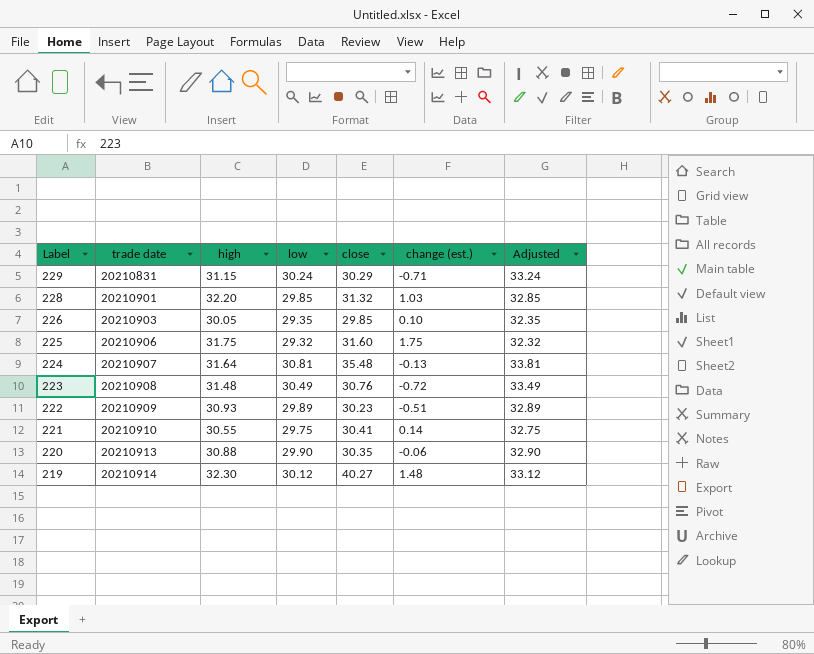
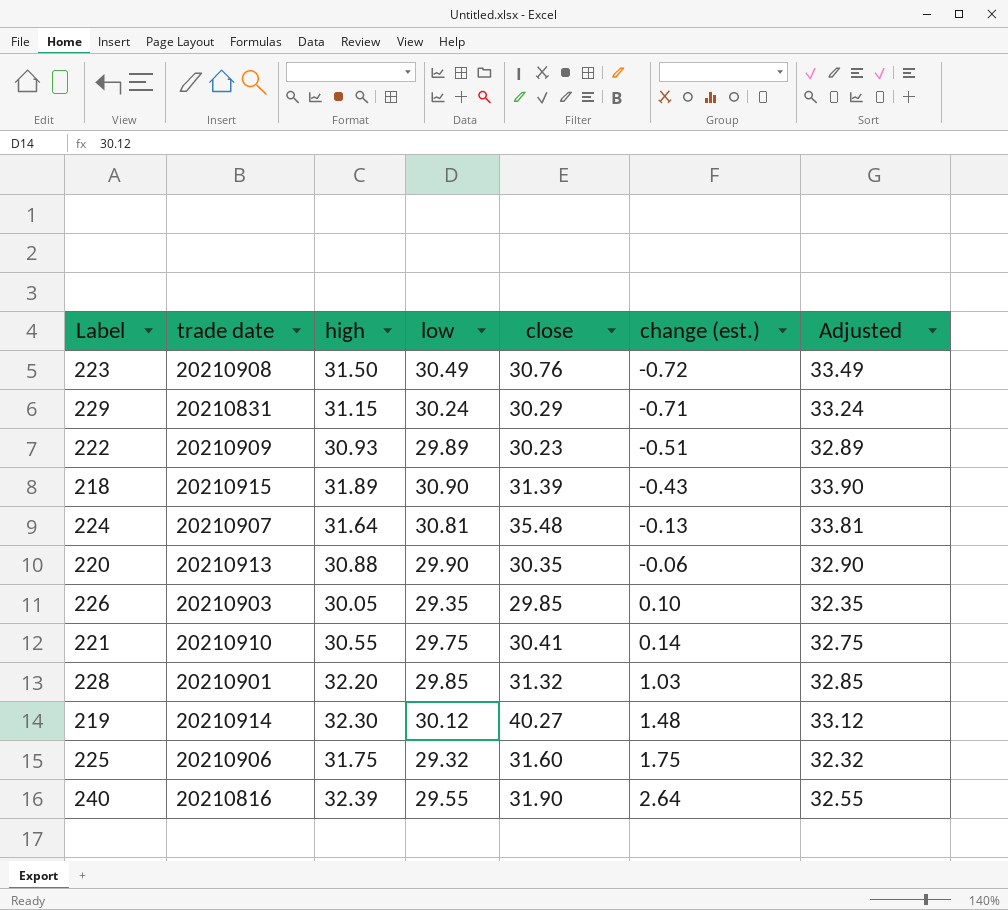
row order: Label descending -> change (est.) ascending
223 | high: 31.48 -> 31.50
row 218: none -> 20210915 | 31.89 | 30.90 | 31.39 | -0.43 | 33.90
row 240: none -> 20210816 | 32.39 | 29.55 | 31.90 | 2.64 | 32.55

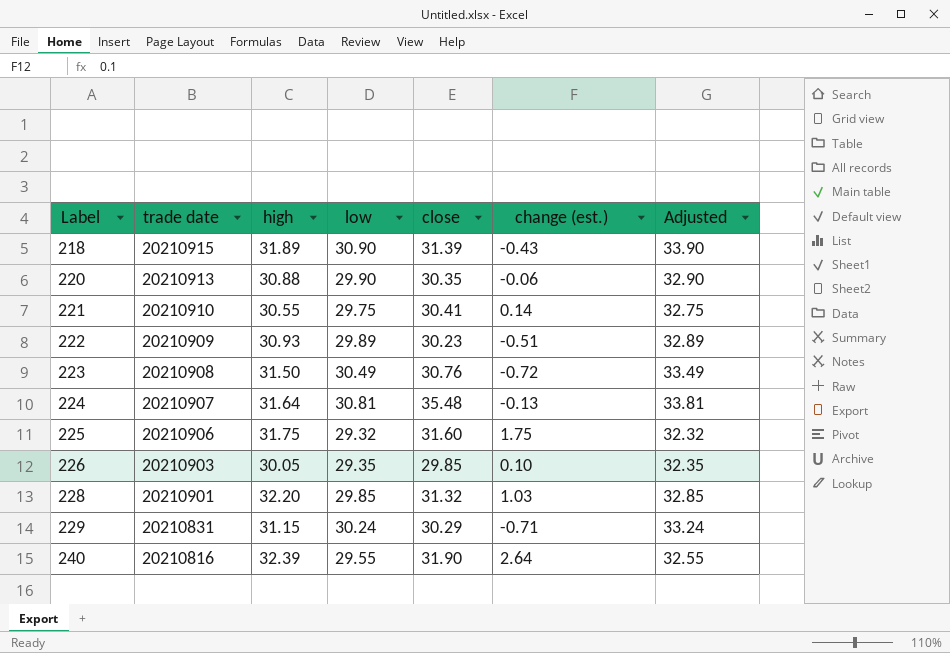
row order: change (est.) ascending -> Label ascending
row 219: 20210914 | 32.30 | 30.12 | 40.27 | 1.48 | 33.12 -> none

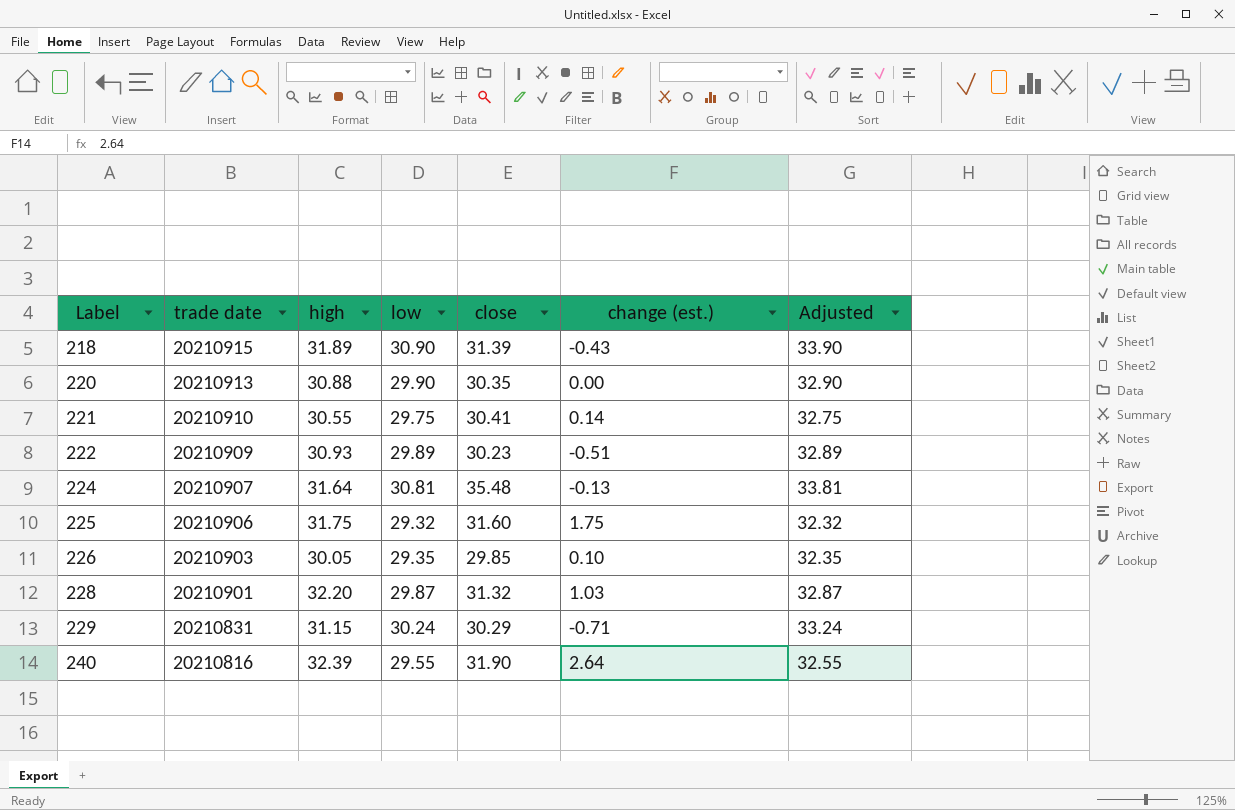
row 223: 20210908 | 31.50 | 30.49 | 30.76 | -0.72 | 33.49 -> none
220 | change (est.): -0.06 -> 0.00
228 | low: 29.85 -> 29.87
228 | Adjusted: 32.85 -> 32.87

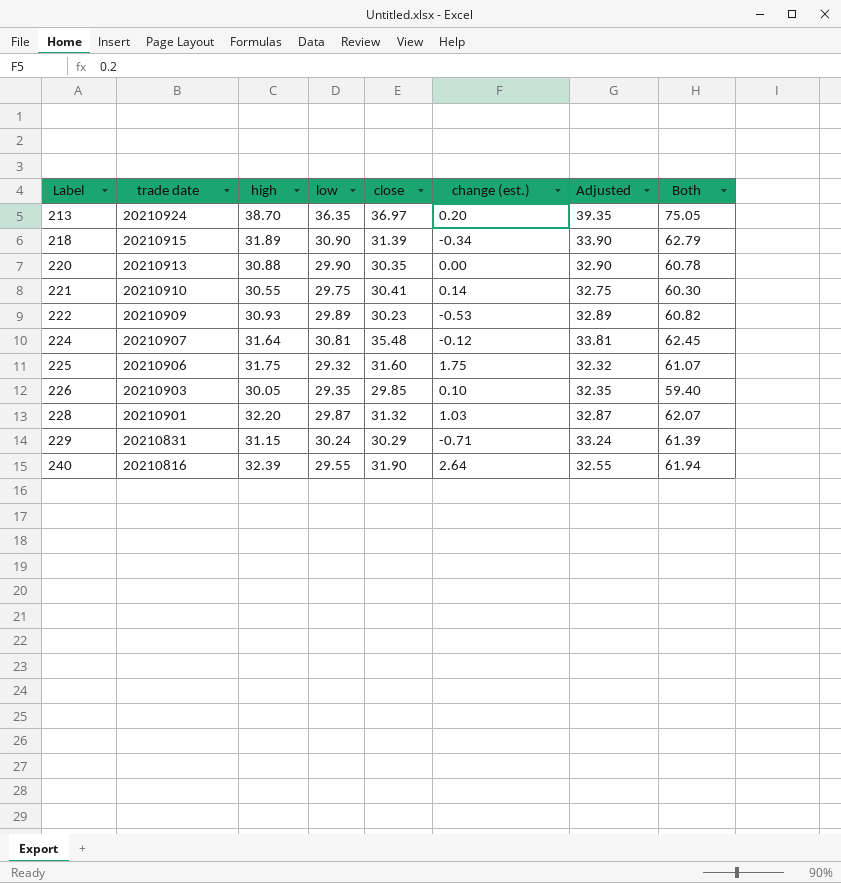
column Both | formula: none -> [high] + [low]
row 213: none -> 20210924 | 38.70 | 36.35 | 36.97 | 0.20 | 39.35 | 75.05
218 | change (est.): -0.43 -> -0.34
222 | change (est.): -0.51 -> -0.53
224 | change (est.): -0.13 -> -0.12

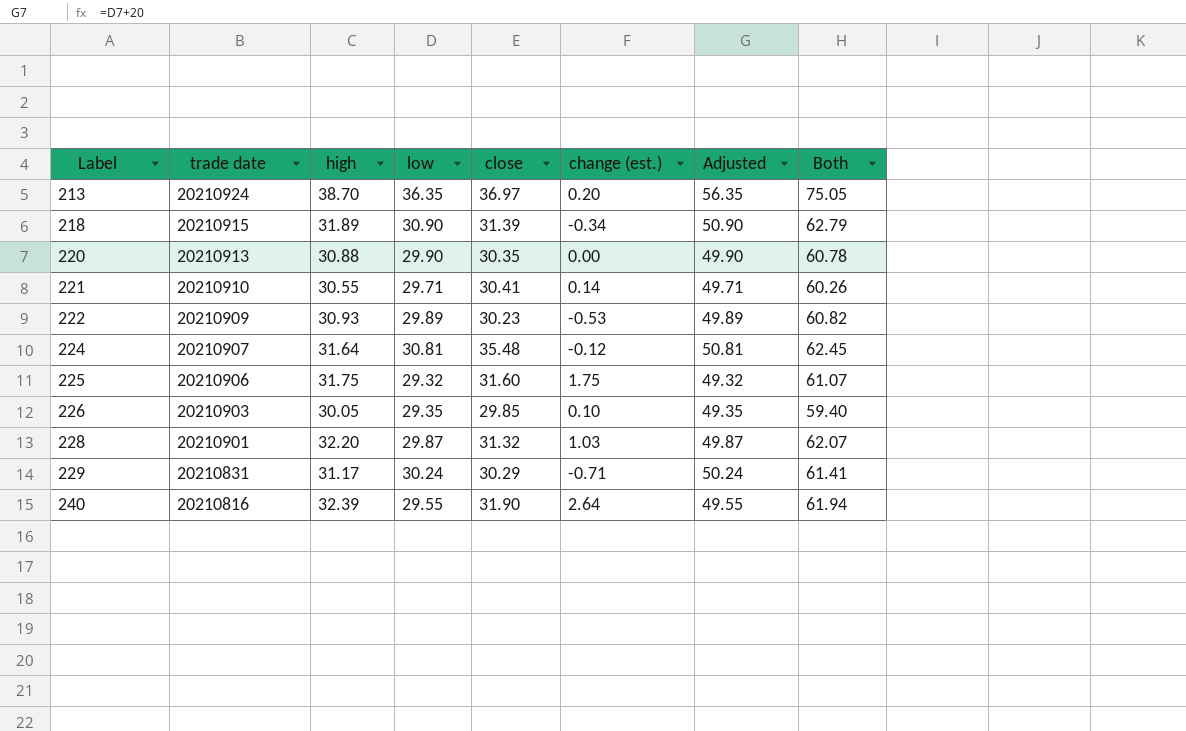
column Adjusted | formula: [low] + 3 -> [low] + 20
221 | low: 29.75 -> 29.71
221 | Both: 60.30 -> 60.26
229 | high: 31.15 -> 31.17
229 | Both: 61.39 -> 61.41

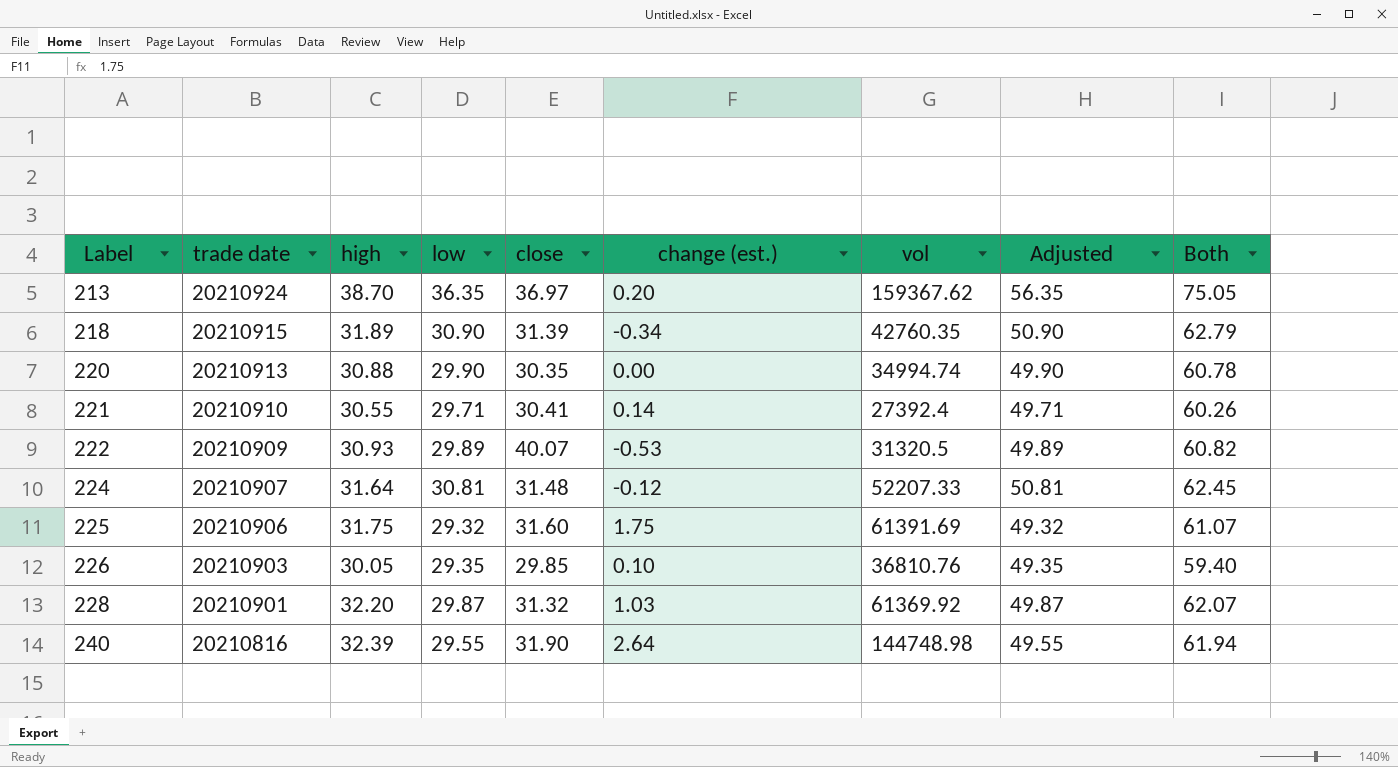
column vol | position: none -> 7
row 229: 20210831 | 31.17 | 30.24 | 30.29 | -0.71 | 50.24 | 61.41 -> none
222 | close: 30.23 -> 40.07
224 | close: 35.48 -> 31.48

